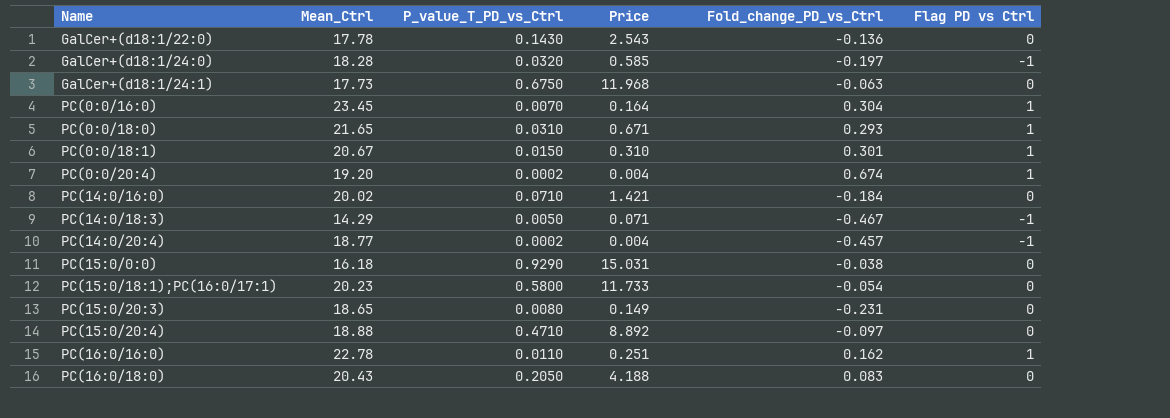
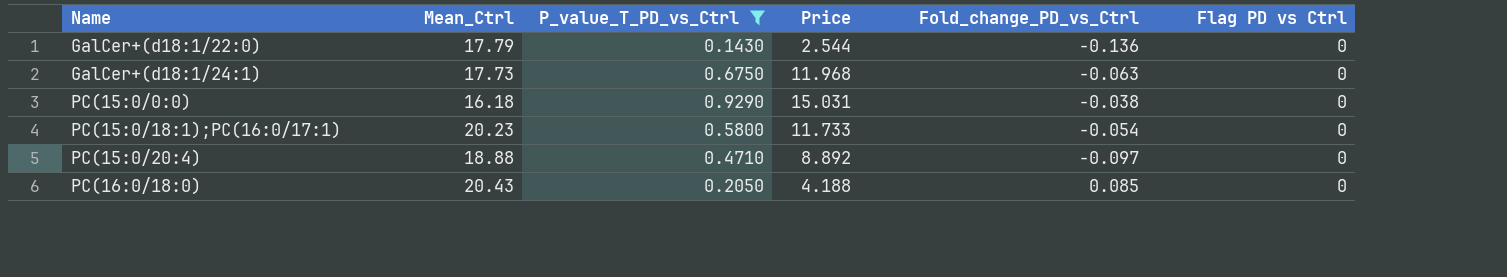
filter: none -> P_value_T_PD_vs_Ctrl >= 0.1430
GalCer+(d18:1/22:0) | Mean_Ctrl: 17.78 -> 17.79
GalCer+(d18:1/22:0) | Price: 2.543 -> 2.544
PC(16:0/18:0) | Fold_change_PD_vs_Ctrl: 0.083 -> 0.085

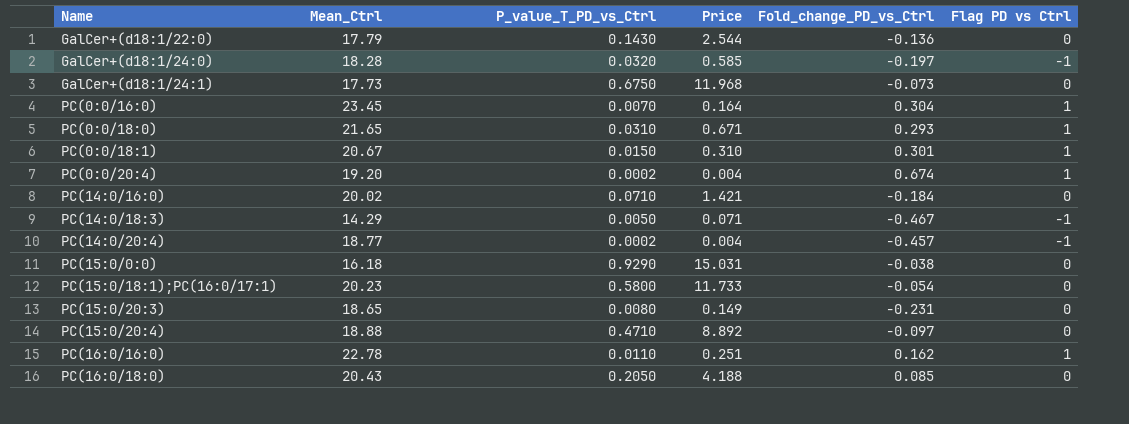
filter: P_value_T_PD_vs_Ctrl >= 0.1430 -> none
GalCer+(d18:1/24:1) | Fold_change_PD_vs_Ctrl: -0.063 -> -0.073

